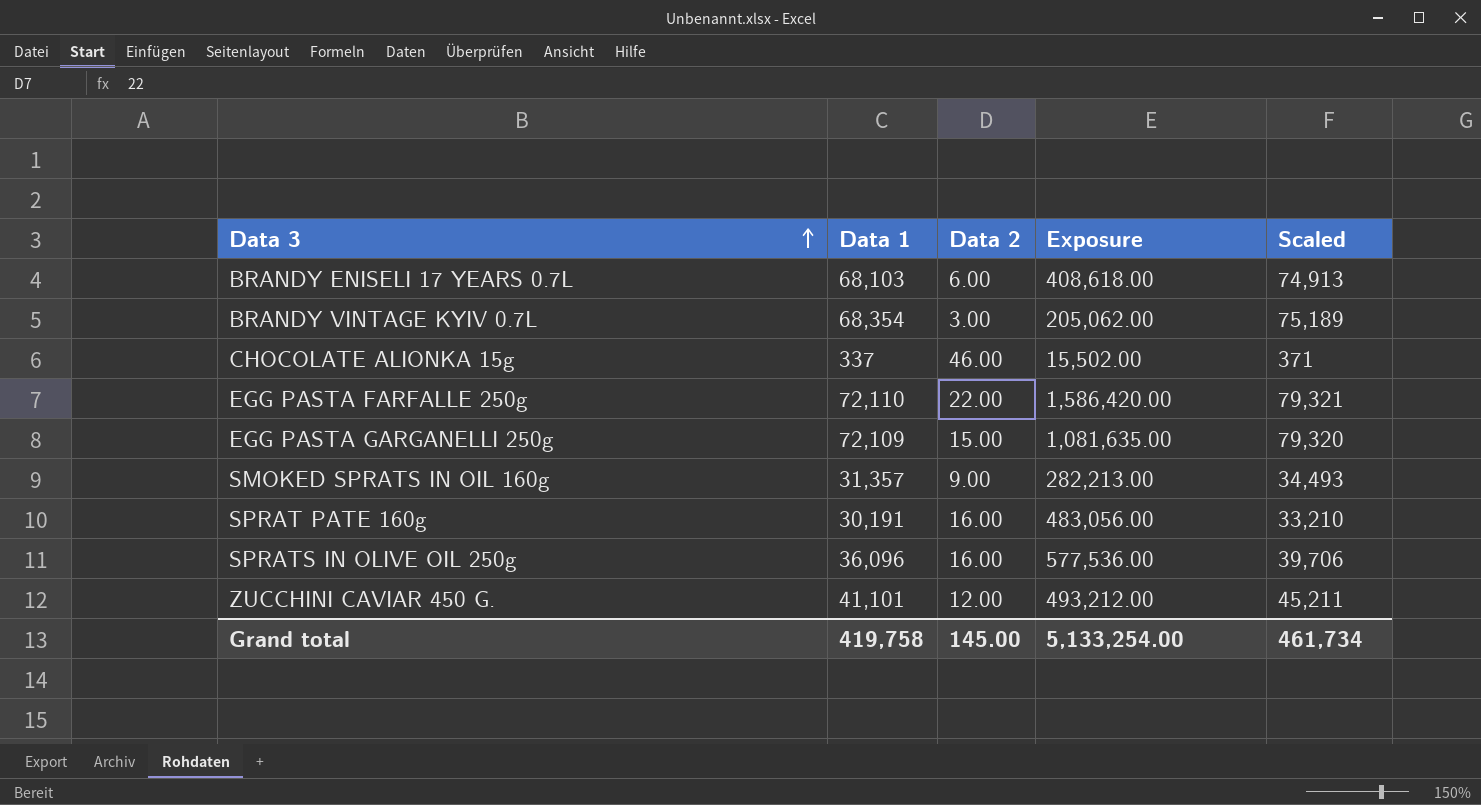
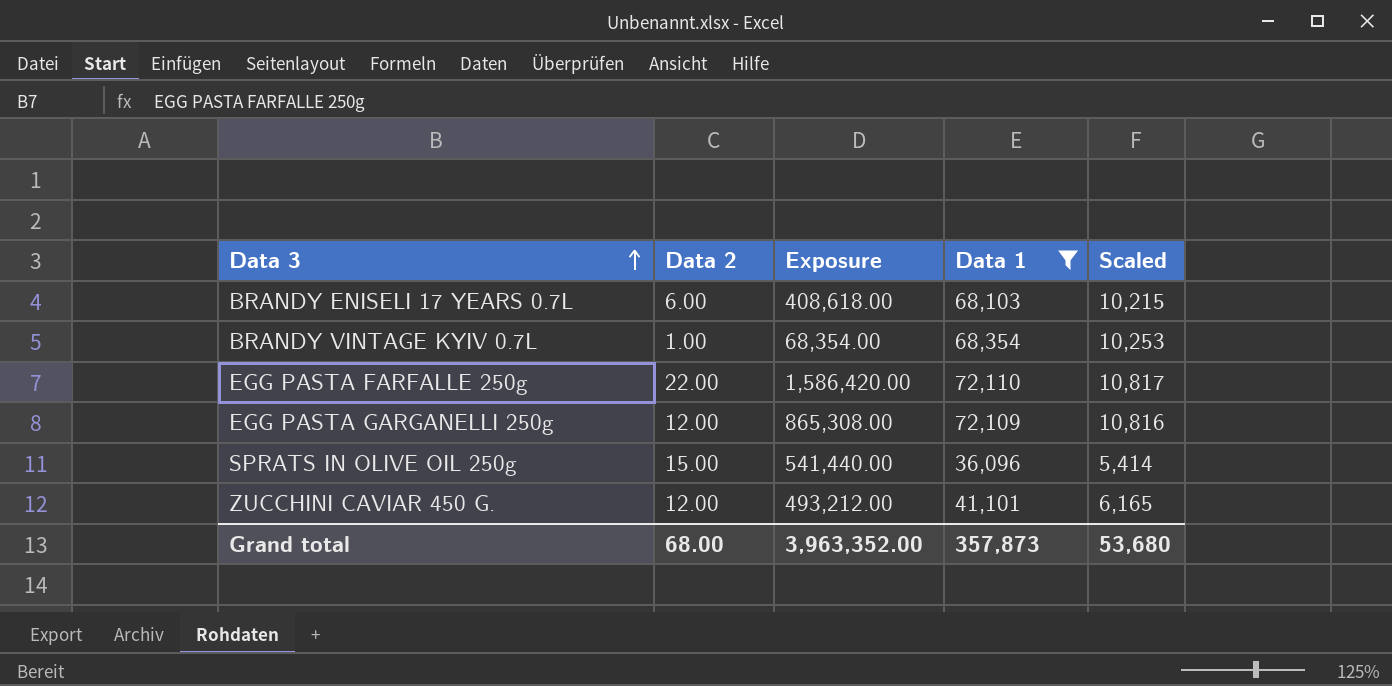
filter: none -> Data 1 >= 36,096
column Data 1 | position: 2 -> 4
column Scaled | formula: [Data 1] * 1.1 -> [Data 1] * 0.15
BRANDY VINTAGE KYIV 0.7L | Data 2: 3.00 -> 1.00
BRANDY VINTAGE KYIV 0.7L | Exposure: 205,062.00 -> 68,354.00
EGG PASTA GARGANELLI 250g | Data 2: 15.00 -> 12.00
EGG PASTA GARGANELLI 250g | Exposure: 1,081,635.00 -> 865,308.00
SPRATS IN OLIVE OIL 250g | Data 2: 16.00 -> 15.00
SPRATS IN OLIVE OIL 250g | Exposure: 577,536.00 -> 541,440.00
Grand total | Data 2: 145.00 -> 68.00
Grand total | Exposure: 5,133,254.00 -> 3,963,352.00
Grand total | Data 1: 419,758 -> 357,873
Grand total | Scaled: 461,734 -> 53,680

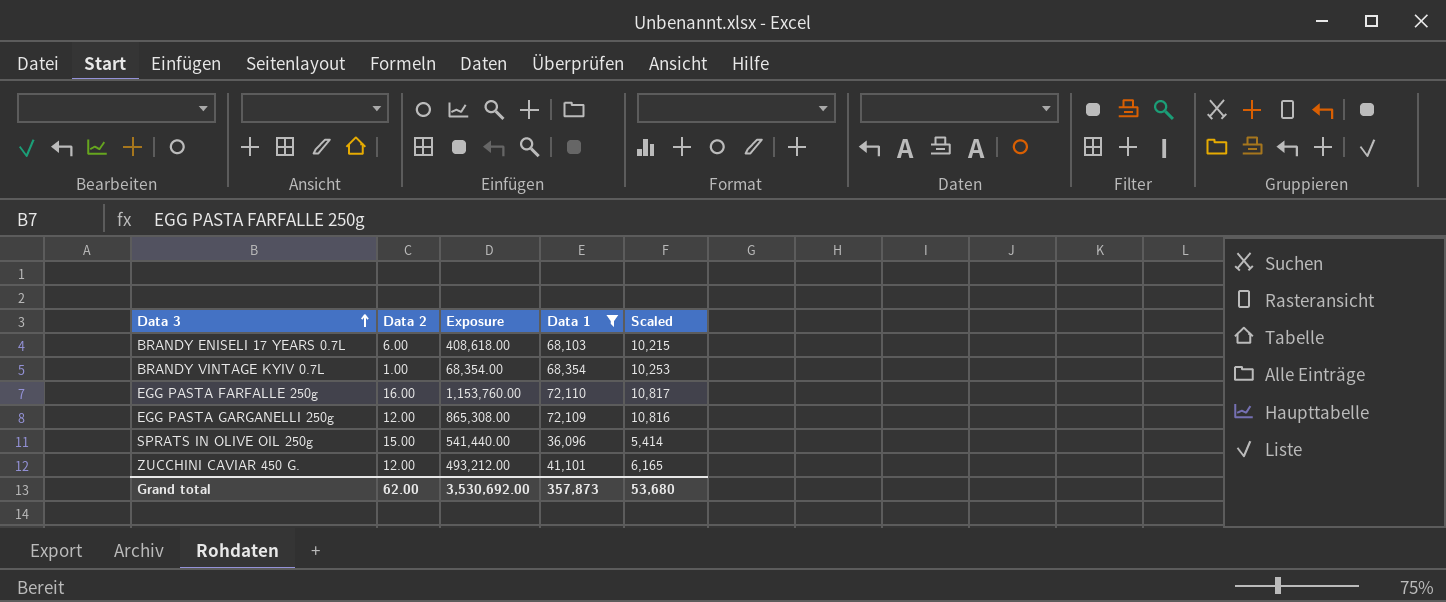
EGG PASTA FARFALLE 250g | Data 2: 22.00 -> 16.00
EGG PASTA FARFALLE 250g | Exposure: 1,586,420.00 -> 1,153,760.00
Grand total | Data 2: 68.00 -> 62.00
Grand total | Exposure: 3,963,352.00 -> 3,530,692.00

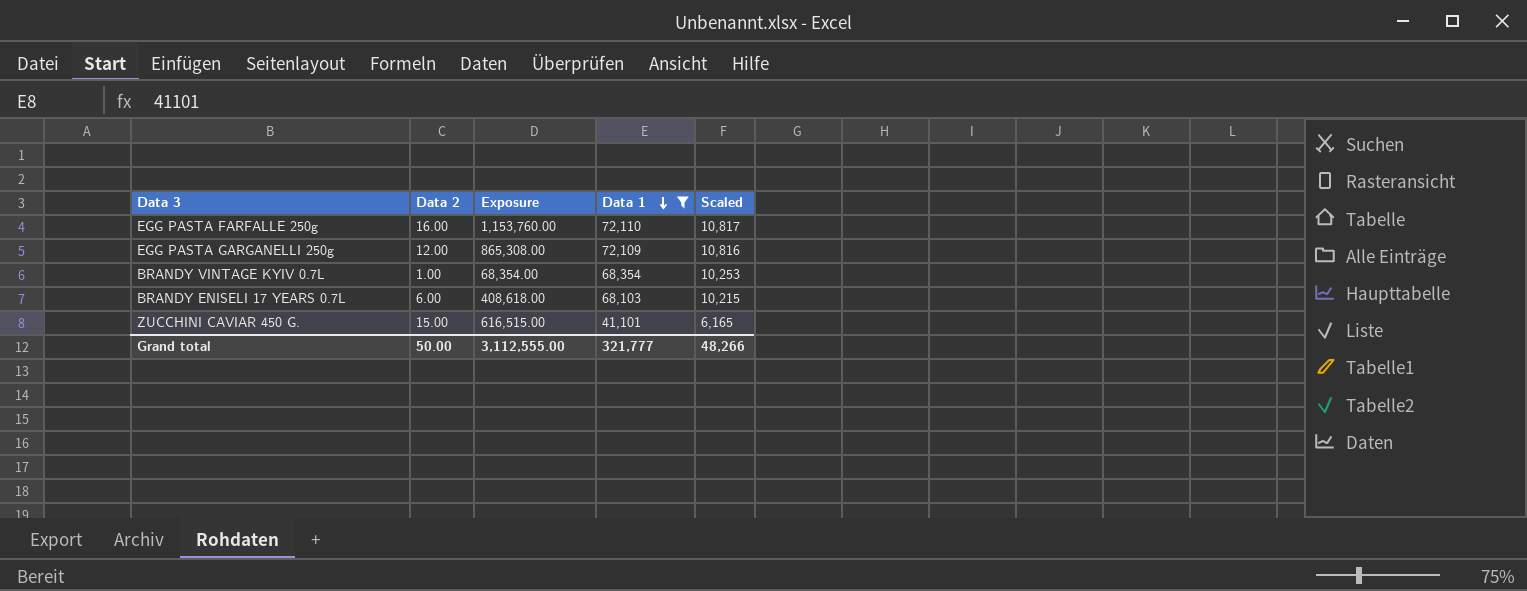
row order: Data 3 ascending -> Data 1 descending
row SPRATS IN OLIVE OIL 250g: 15.00 | 541,440.00 | 36,096 | 5,414 -> none
ZUCCHINI CAVIAR 450 G. | Data 2: 12.00 -> 15.00
ZUCCHINI CAVIAR 450 G. | Exposure: 493,212.00 -> 616,515.00
Grand total | Data 2: 62.00 -> 50.00
Grand total | Exposure: 3,530,692.00 -> 3,112,555.00
Grand total | Data 1: 357,873 -> 321,777
Grand total | Scaled: 53,680 -> 48,266

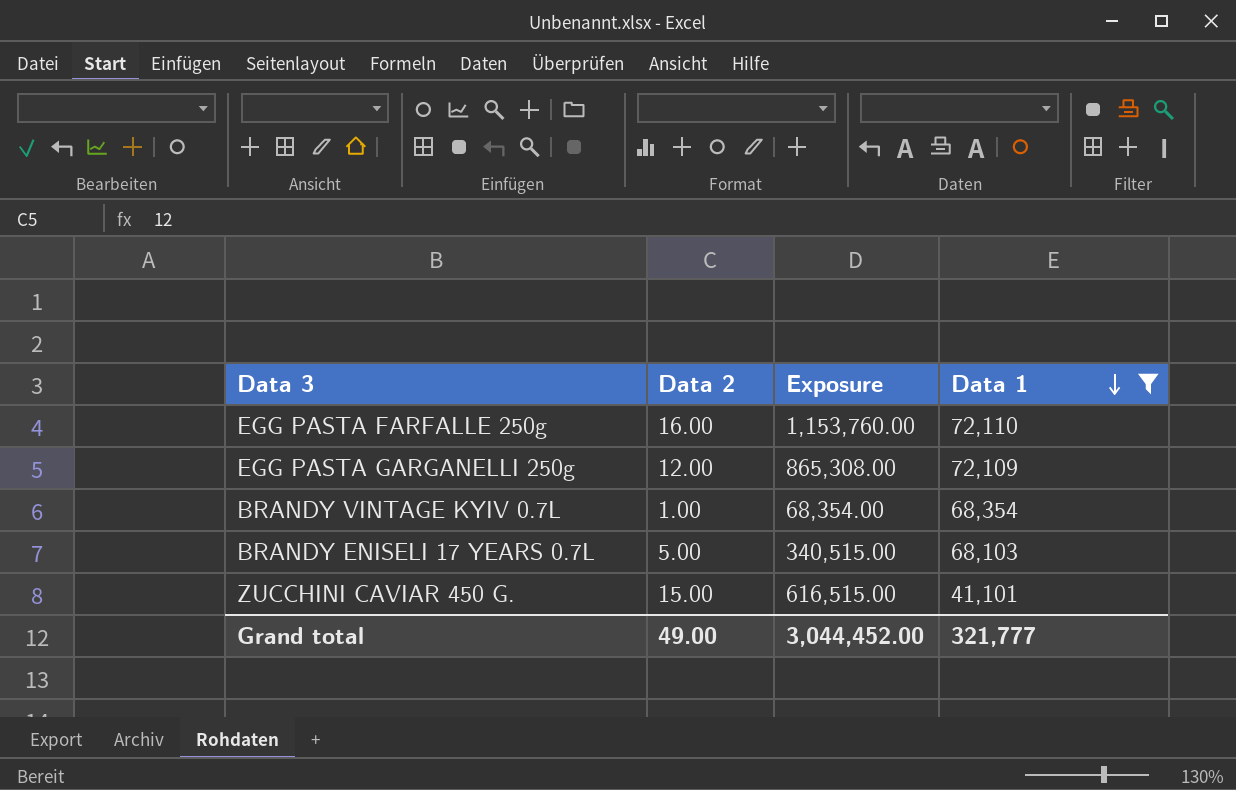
column Scaled | formula: [Data 1] * 0.15 -> none
BRANDY ENISELI 17 YEARS 0.7L | Data 2: 6.00 -> 5.00
BRANDY ENISELI 17 YEARS 0.7L | Exposure: 408,618.00 -> 340,515.00
Grand total | Data 2: 50.00 -> 49.00
Grand total | Exposure: 3,112,555.00 -> 3,044,452.00

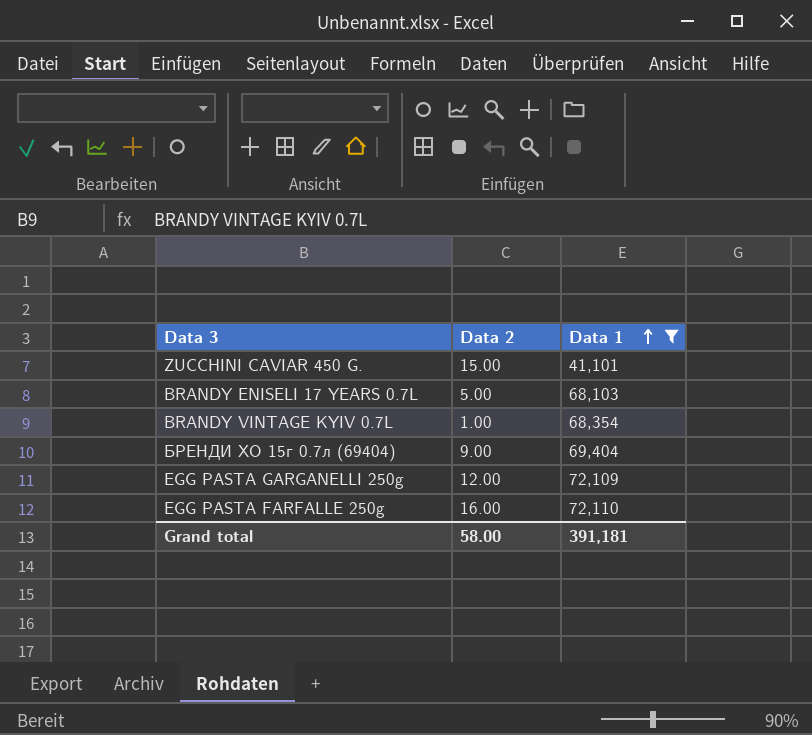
row order: Data 1 descending -> Data 1 ascending
column Exposure | formula: [Data 2] * [Data 1] -> none
row БРЕНДИ XO 15г 0.7л (69404): none -> 9.00 | 69,404
Grand total | Data 2: 49.00 -> 58.00
Grand total | Data 1: 321,777 -> 391,181

